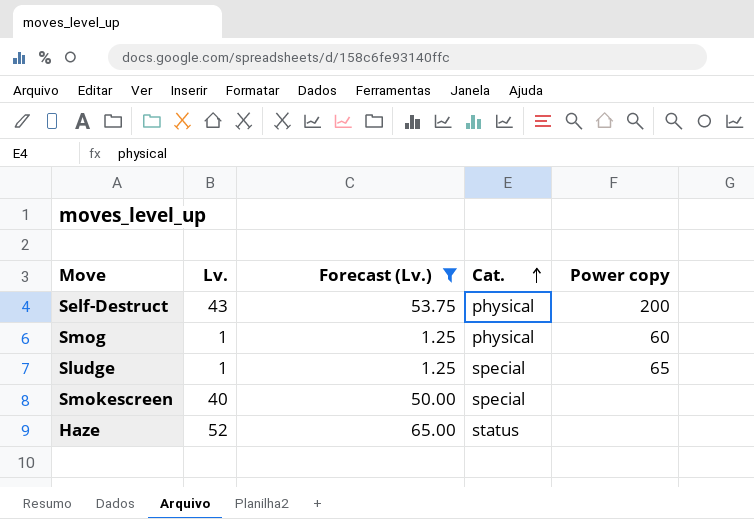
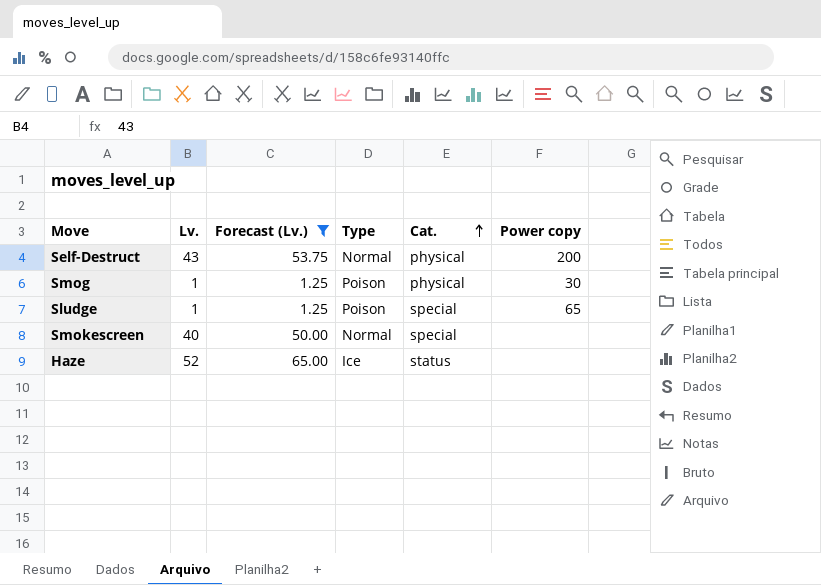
column Type | position: none -> 4
Smog | Power copy: 60 -> 30

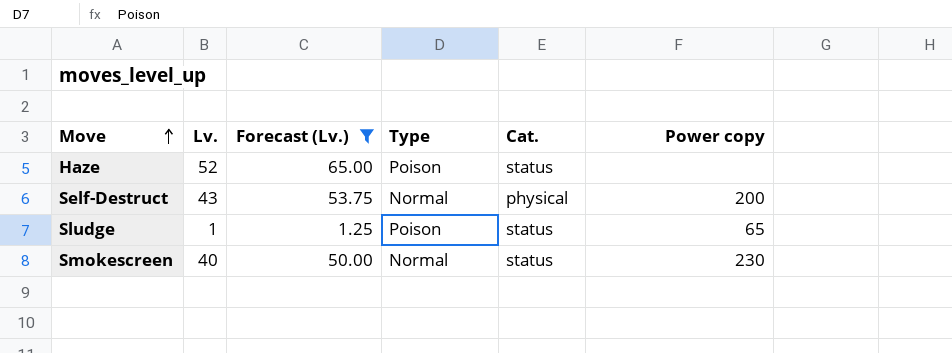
row order: Cat. ascending -> Move ascending
row Smog: 1 | 1.25 | Poison | physical | 30 -> none
Haze | Type: Ice -> Poison
Sludge | Cat.: special -> status
Smokescreen | Cat.: special -> status
Smokescreen | Power copy: none -> 230

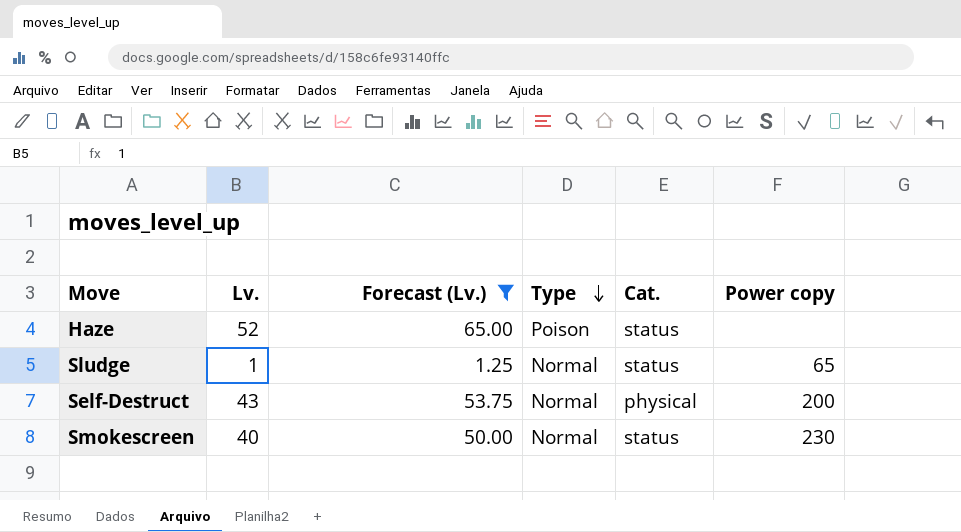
row order: Move ascending -> Type descending
Sludge | Type: Poison -> Normal

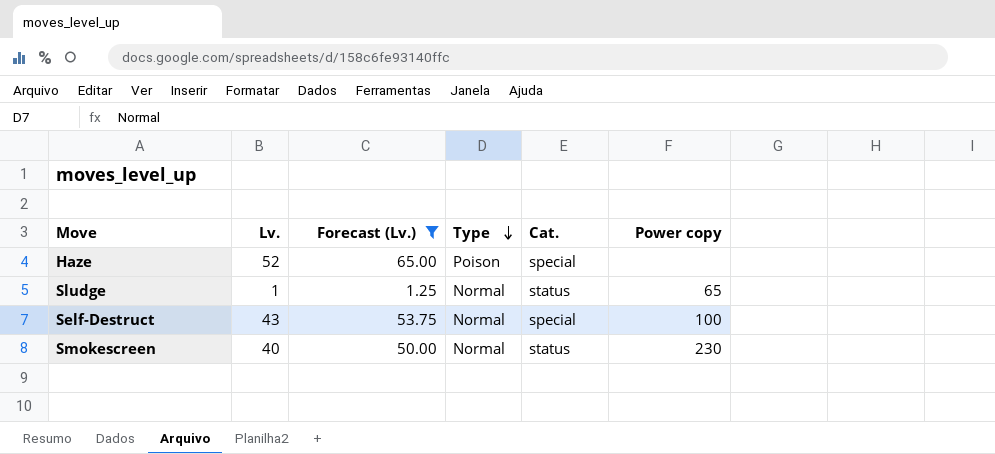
Haze | Cat.: status -> special
Self-Destruct | Cat.: physical -> special
Self-Destruct | Power copy: 200 -> 100

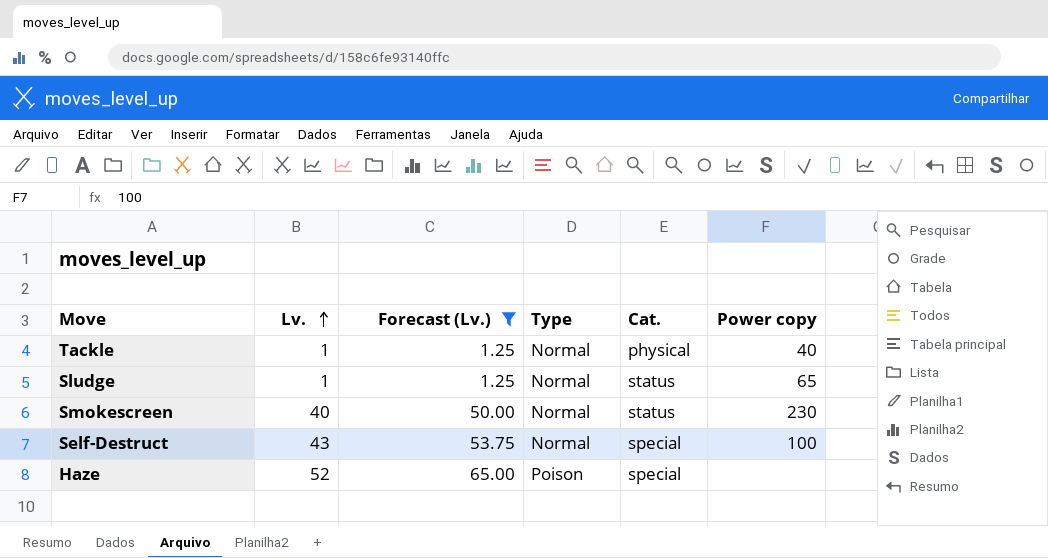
row order: Type descending -> Lv. ascending
row Tackle: none -> 1 | 1.25 | Normal | physical | 40

